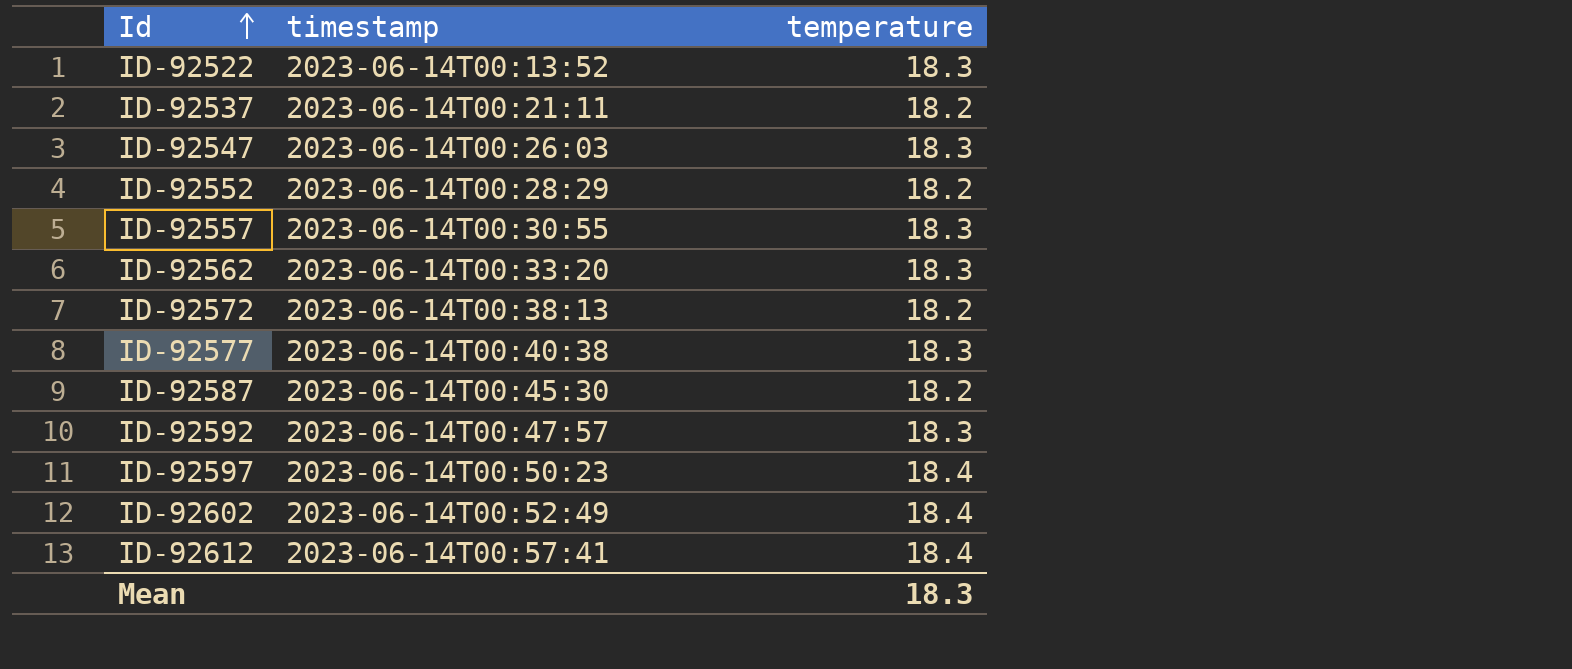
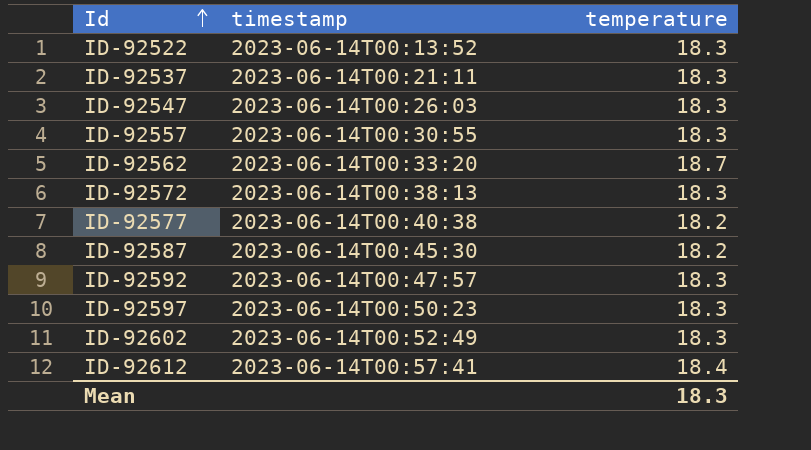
row ID-92552: 2023-06-14T00:28:29 | 18.2 -> none
ID-92537 | temperature: 18.2 -> 18.3
ID-92562 | temperature: 18.3 -> 18.7
ID-92572 | temperature: 18.2 -> 18.3
ID-92577 | temperature: 18.3 -> 18.2
ID-92597 | temperature: 18.4 -> 18.3
ID-92602 | temperature: 18.4 -> 18.3

